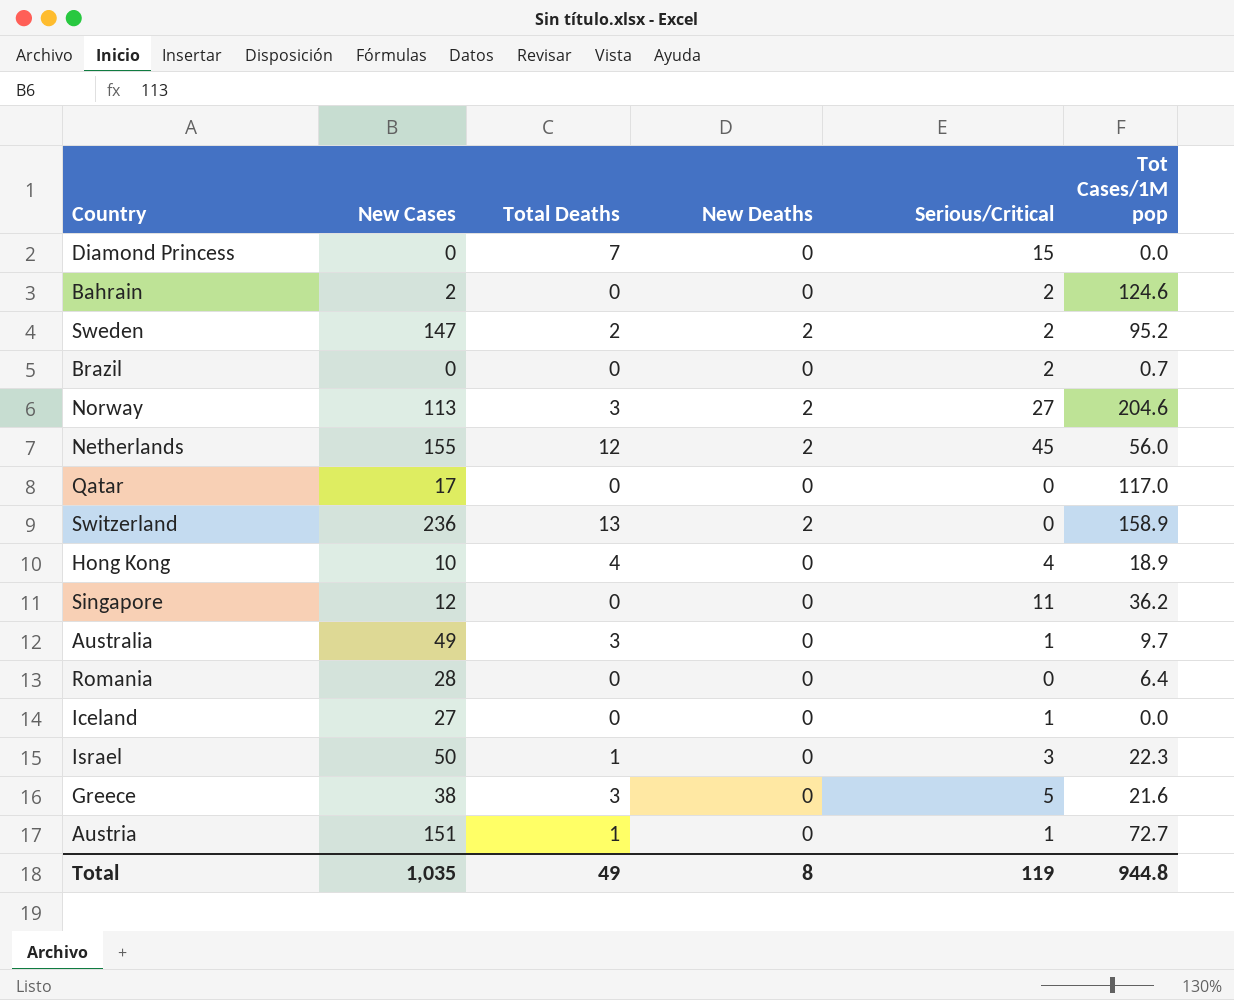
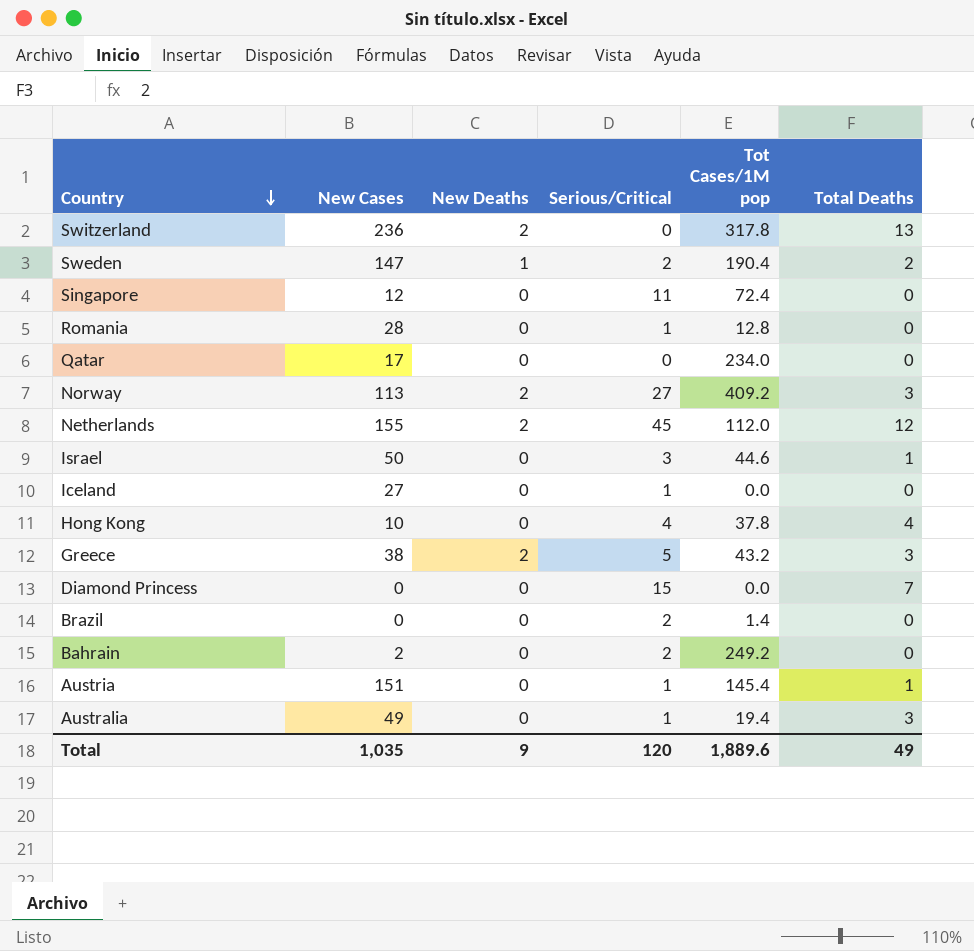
row order: none -> Country descending
column Total Deaths | position: 3 -> 6
Switzerland | Tot Cases/1M pop: 158.9 -> 317.8
Sweden | New Deaths: 2 -> 1
Sweden | Tot Cases/1M pop: 95.2 -> 190.4
Singapore | Tot Cases/1M pop: 36.2 -> 72.4
Romania | Serious/Critical: 0 -> 1
Romania | Tot Cases/1M pop: 6.4 -> 12.8
Qatar | Tot Cases/1M pop: 117.0 -> 234.0
Norway | Tot Cases/1M pop: 204.6 -> 409.2
Netherlands | Tot Cases/1M pop: 56.0 -> 112.0
Israel | Tot Cases/1M pop: 22.3 -> 44.6
Hong Kong | Tot Cases/1M pop: 18.9 -> 37.8
Greece | New Deaths: 0 -> 2
Greece | Tot Cases/1M pop: 21.6 -> 43.2
Brazil | Tot Cases/1M pop: 0.7 -> 1.4
Bahrain | Tot Cases/1M pop: 124.6 -> 249.2
Austria | Tot Cases/1M pop: 72.7 -> 145.4
Australia | Tot Cases/1M pop: 9.7 -> 19.4
Total | New Deaths: 8 -> 9
Total | Serious/Critical: 119 -> 120
Total | Tot Cases/1M pop: 944.8 -> 1,889.6

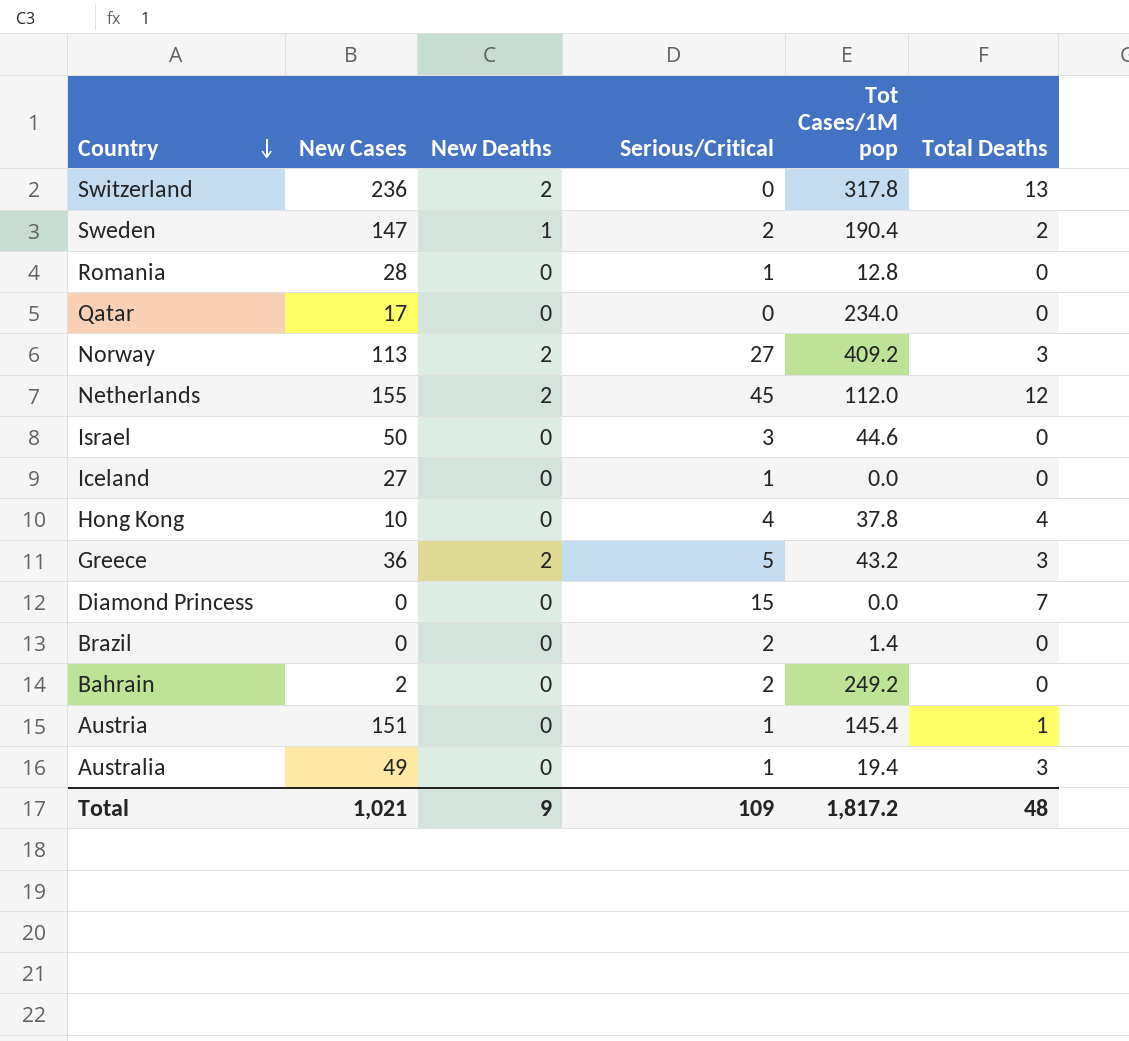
row Singapore: 12 | 0 | 11 | 72.4 | 0 -> none
Israel | Total Deaths: 1 -> 0
Greece | New Cases: 38 -> 36
Total | New Cases: 1,035 -> 1,021
Total | Serious/Critical: 120 -> 109
Total | Tot Cases/1M pop: 1,889.6 -> 1,817.2
Total | Total Deaths: 49 -> 48

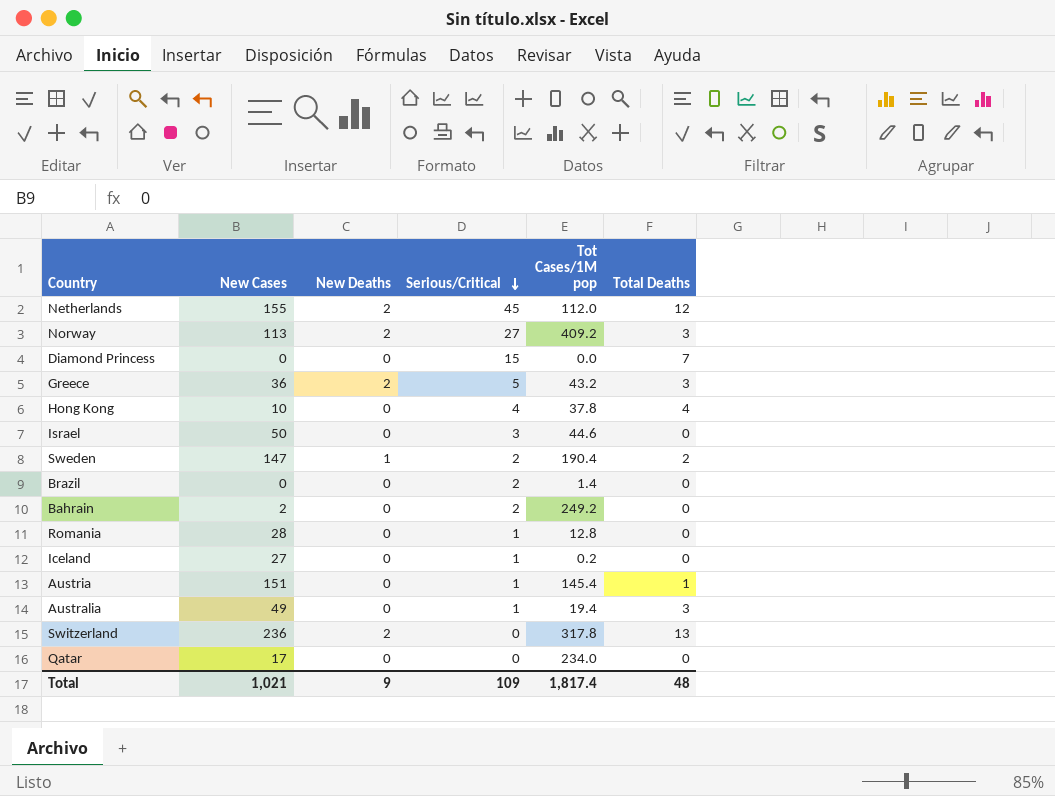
row order: Country descending -> Serious/Critical descending
Iceland | Tot Cases/1M pop: 0.0 -> 0.2
Total | Tot Cases/1M pop: 1,817.2 -> 1,817.4

